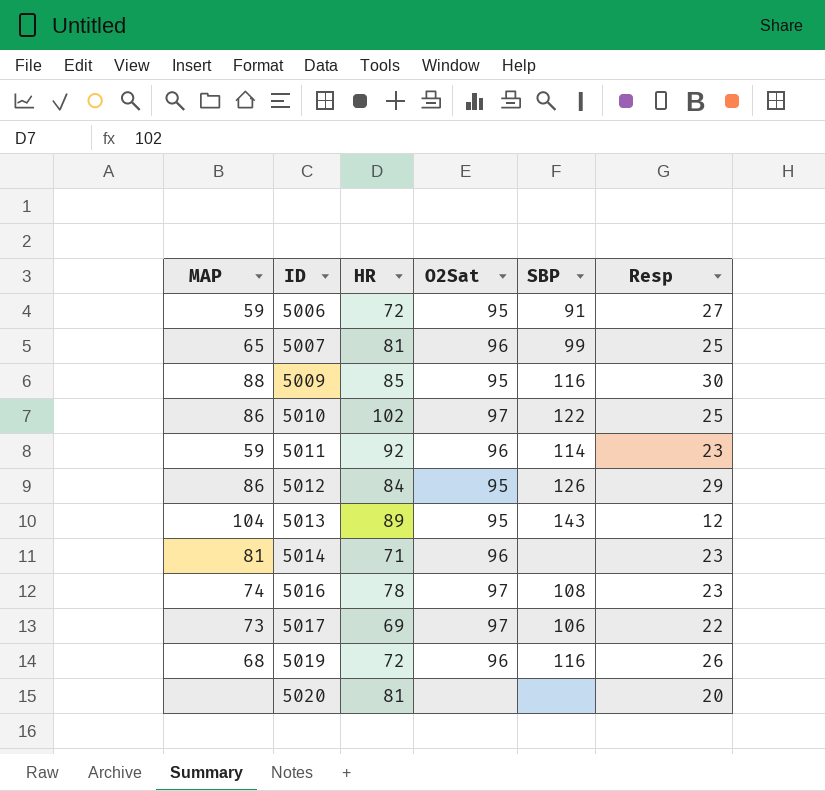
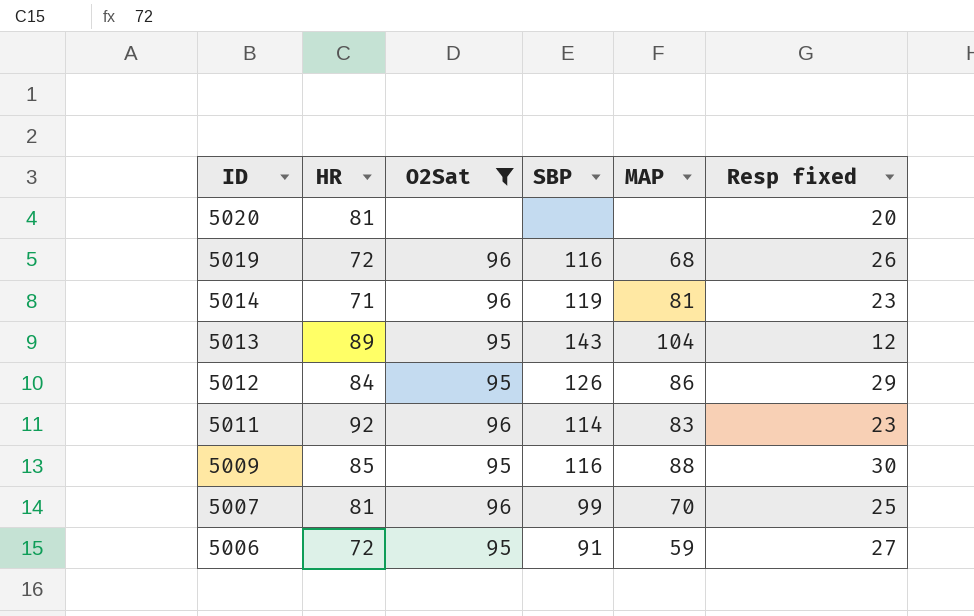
filter: none -> O2Sat != 97
row order: ID ascending -> ID descending
column MAP | position: 1 -> 5
column name: Resp -> Resp fixed
5014 | SBP: none -> 119
5011 | MAP: 59 -> 83
5007 | MAP: 65 -> 70

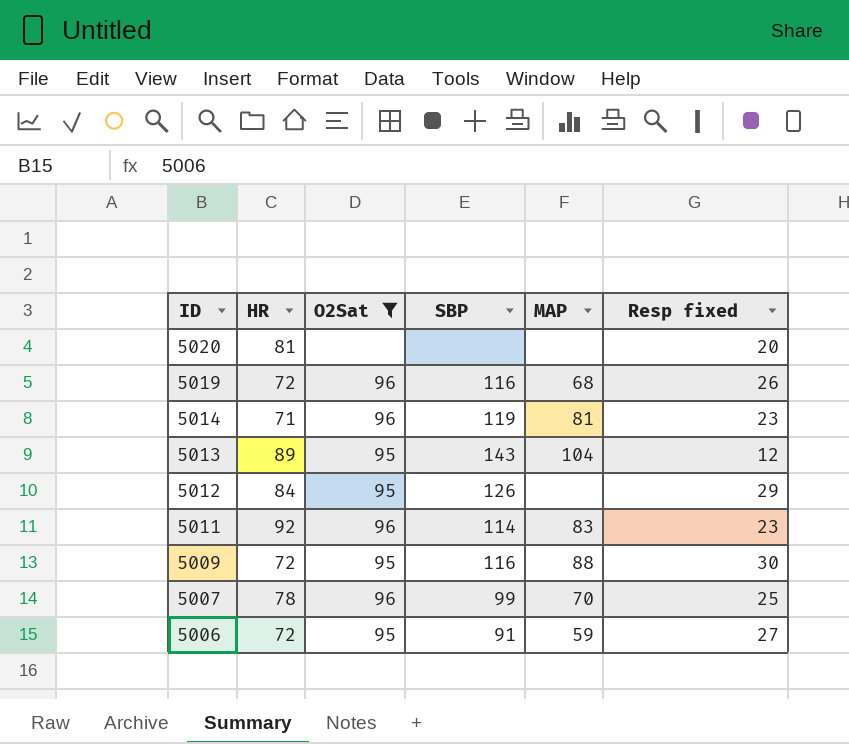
5012 | MAP: 86 -> none
5009 | HR: 85 -> 72
5007 | HR: 81 -> 78

